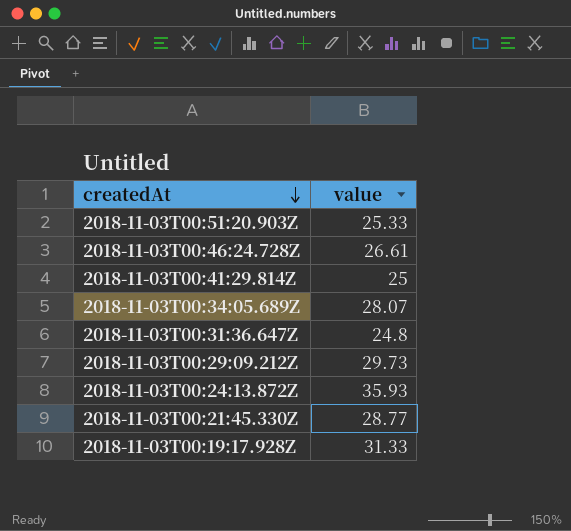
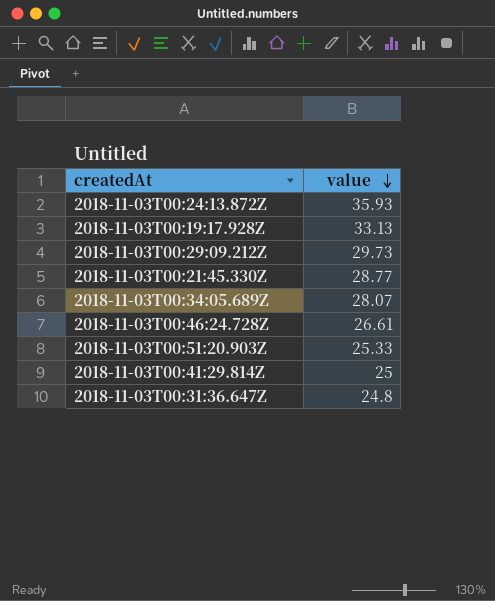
row order: createdAt descending -> value descending
2018-11-03T00:19:17.928Z | value: 31.33 -> 33.13

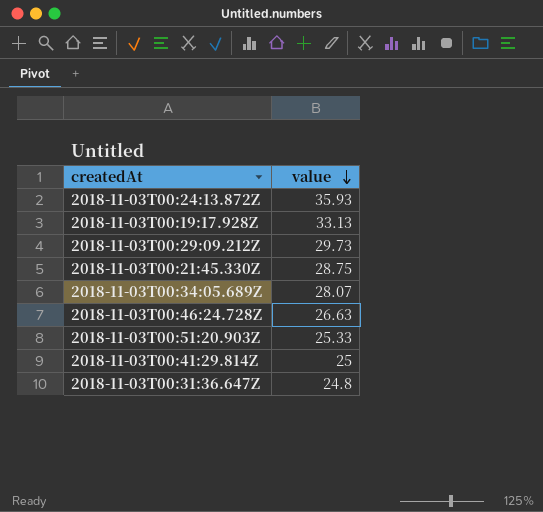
2018-11-03T00:21:45.330Z | value: 28.77 -> 28.75
2018-11-03T00:46:24.728Z | value: 26.61 -> 26.63

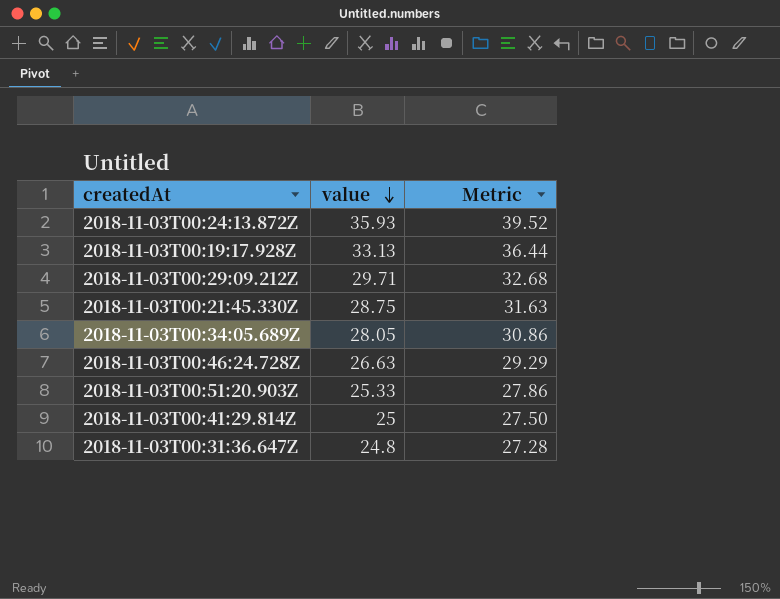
column Metric | formula: none -> [value] * 1.1
2018-11-03T00:29:09.212Z | value: 29.73 -> 29.71
2018-11-03T00:34:05.689Z | value: 28.07 -> 28.05

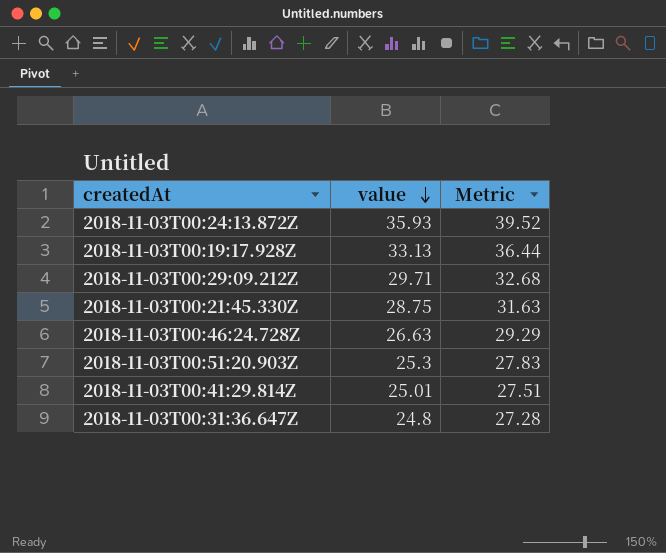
row 2018-11-03T00:34:05.689Z: 28.05 | 30.86 -> none
2018-11-03T00:51:20.903Z | value: 25.33 -> 25.3
2018-11-03T00:51:20.903Z | Metric: 27.86 -> 27.83
2018-11-03T00:41:29.814Z | value: 25 -> 25.01
2018-11-03T00:41:29.814Z | Metric: 27.50 -> 27.51

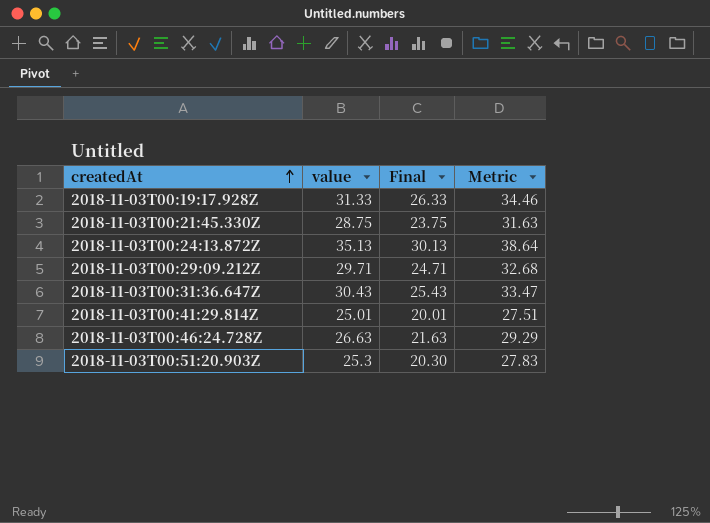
row order: value descending -> createdAt ascending
column Final | formula: none -> [value] - 5
2018-11-03T00:19:17.928Z | value: 33.13 -> 31.33
2018-11-03T00:19:17.928Z | Metric: 36.44 -> 34.46
2018-11-03T00:24:13.872Z | value: 35.93 -> 35.13
2018-11-03T00:24:13.872Z | Metric: 39.52 -> 38.64
2018-11-03T00:31:36.647Z | value: 24.8 -> 30.43
2018-11-03T00:31:36.647Z | Metric: 27.28 -> 33.47

